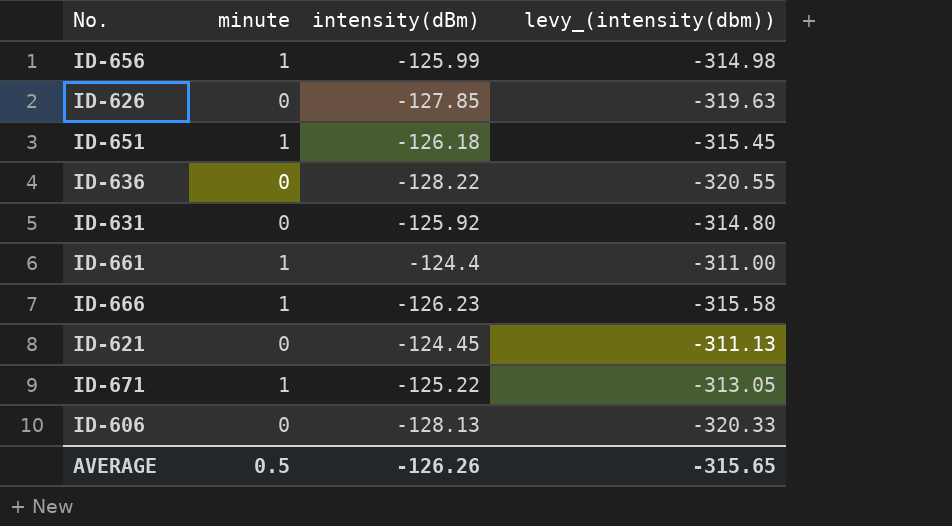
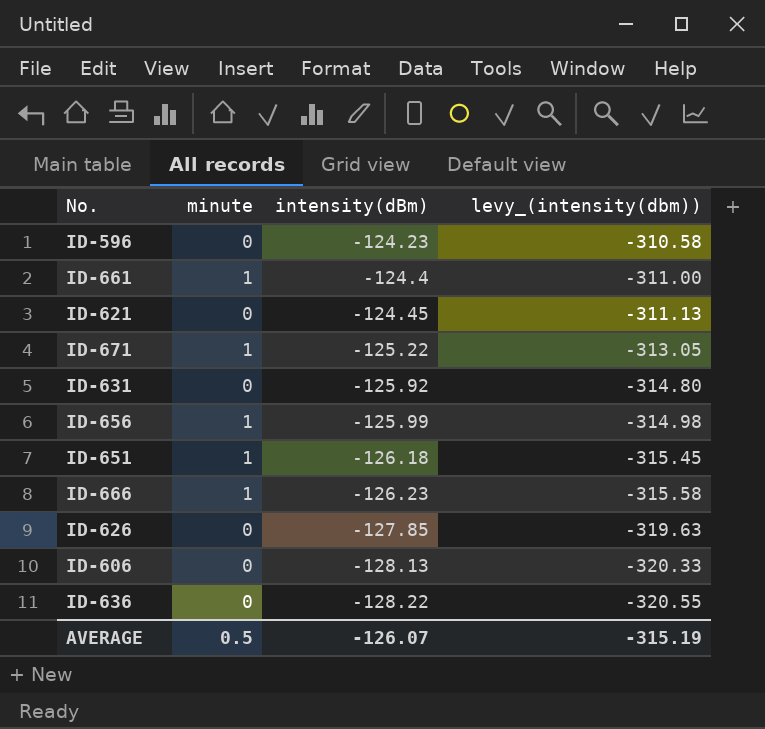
row order: none -> intensity(dBm) descending
row ID-596: none -> 0 | -124.23 | -310.58
AVERAGE | intensity(dBm): -126.26 -> -126.07
AVERAGE | levy_(intensity(dbm)): -315.65 -> -315.19

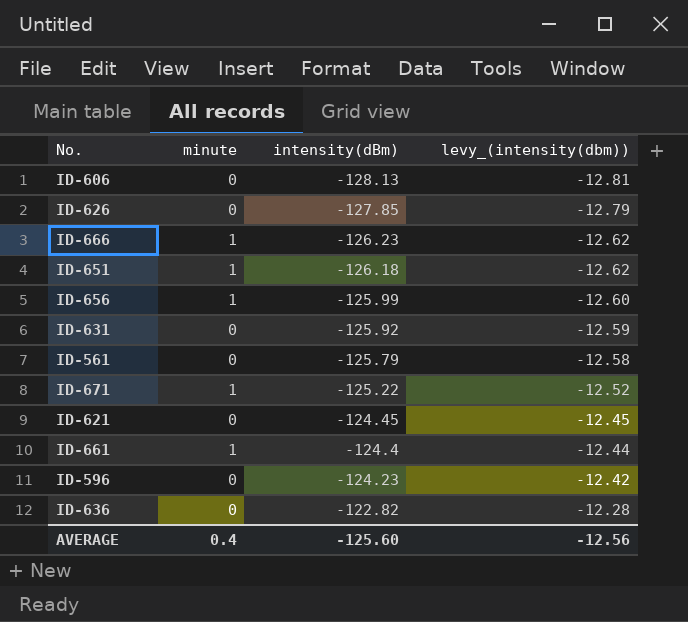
row order: intensity(dBm) descending -> intensity(dBm) ascending
column levy_(intensity(dbm)) | formula: [intensity(dBm)] * 2.5 -> [intensity(dBm)] * 0.1
row ID-561: none -> 0 | -125.79 | -12.58
ID-636 | intensity(dBm): -128.22 -> -122.82
AVERAGE | minute: 0.5 -> 0.4
AVERAGE | intensity(dBm): -126.07 -> -125.60
AVERAGE | levy_(intensity(dbm)): -315.19 -> -12.56

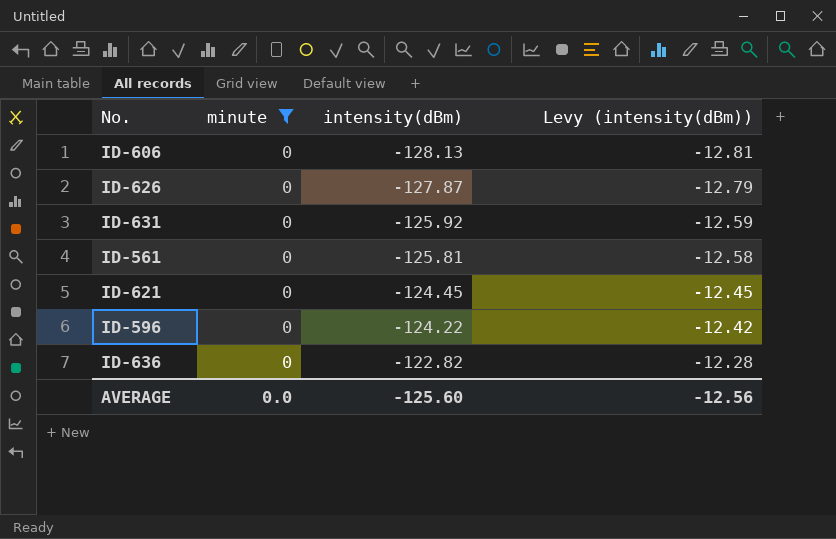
filter: none -> minute = 0
column name: levy_(intensity(dbm)) -> Levy (intensity(dBm))
ID-626 | intensity(dBm): -127.85 -> -127.87
ID-561 | intensity(dBm): -125.79 -> -125.81
ID-596 | intensity(dBm): -124.23 -> -124.22
AVERAGE | minute: 0.4 -> 0.0

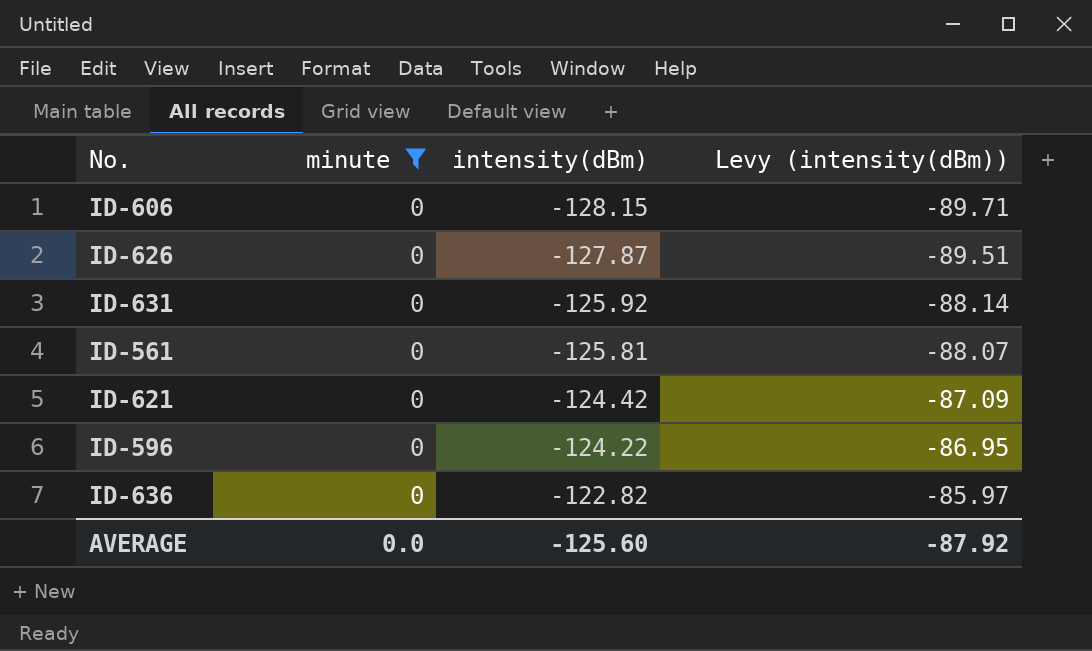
column Levy (intensity(dBm)) | formula: [intensity(dBm)] * 0.1 -> [intensity(dBm)] * 0.7
ID-606 | intensity(dBm): -128.13 -> -128.15
ID-621 | intensity(dBm): -124.45 -> -124.42
AVERAGE | Levy (intensity(dBm)): -12.56 -> -87.92

